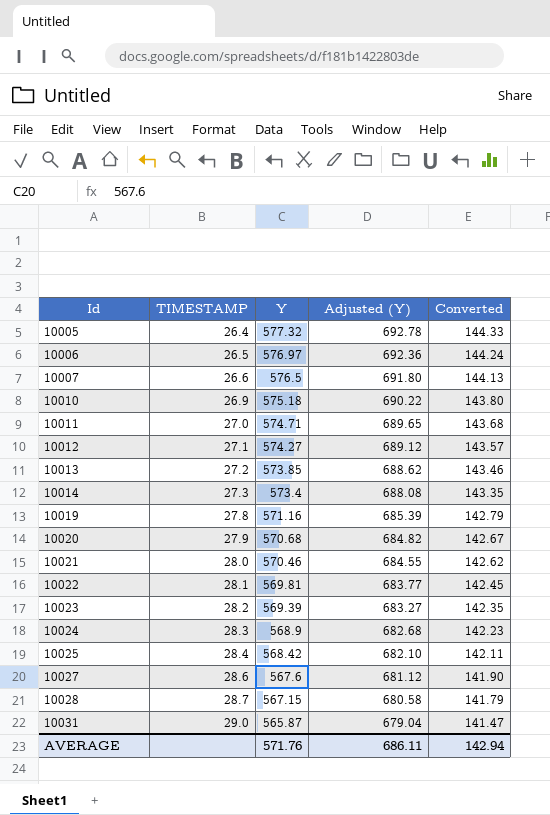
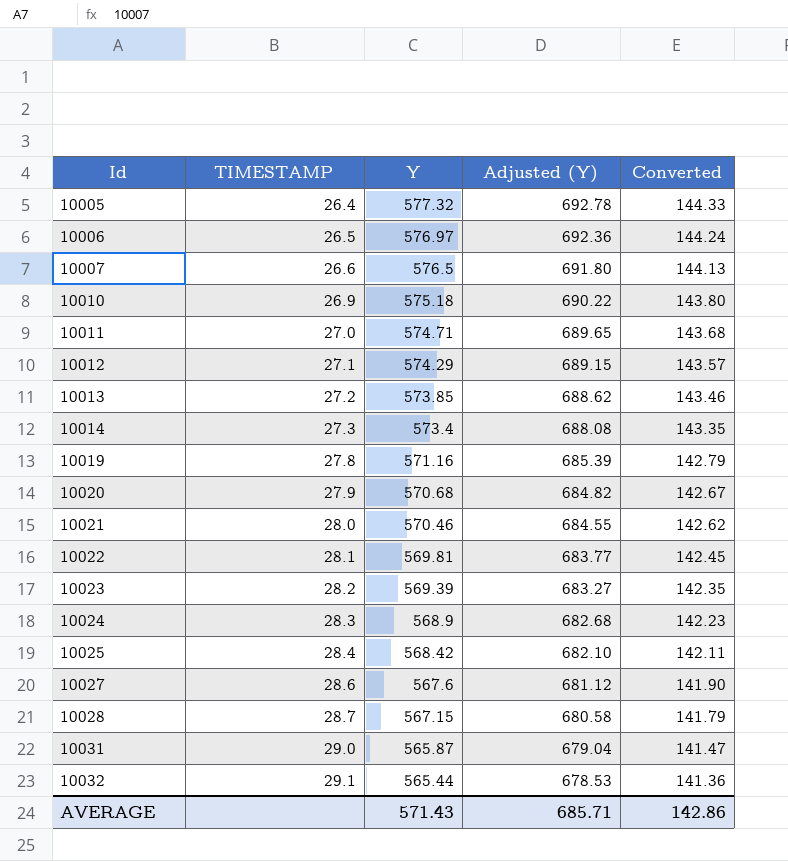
10012 | Y: 574.27 -> 574.29
10012 | Adjusted (Y): 689.12 -> 689.15
row 10032: none -> 29.1 | 565.44 | 678.53 | 141.36
AVERAGE | Y: 571.76 -> 571.43
AVERAGE | Adjusted (Y): 686.11 -> 685.71
AVERAGE | Converted: 142.94 -> 142.86

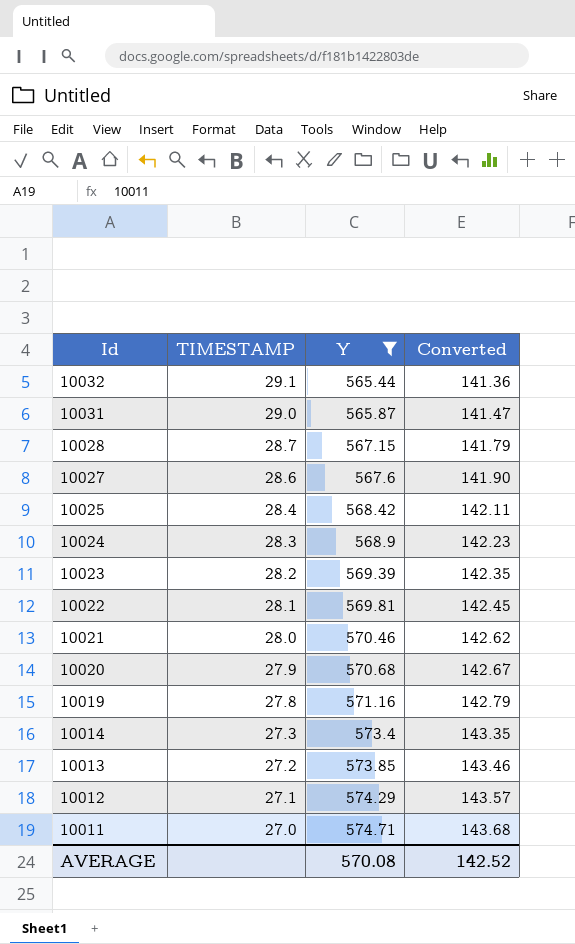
filter: none -> Y <= 574.71
row order: Id ascending -> Id descending
column Adjusted (Y) | formula: [Y] * 1.2 -> none
AVERAGE | Y: 571.43 -> 570.08
AVERAGE | Converted: 142.86 -> 142.52

